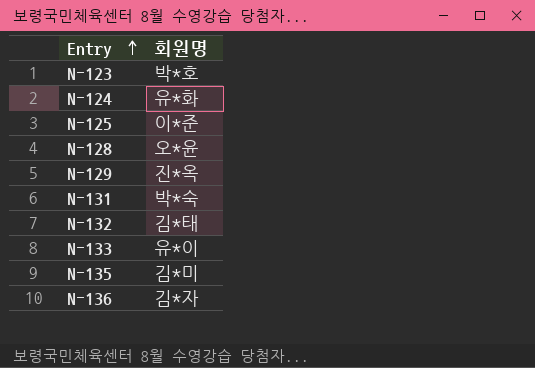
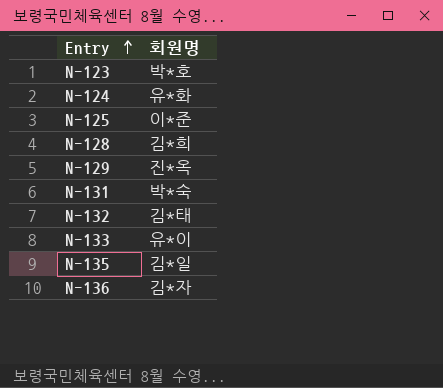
N-128 | 회원명: 오*윤 -> 김*희
N-135 | 회원명: 김*미 -> 김*일

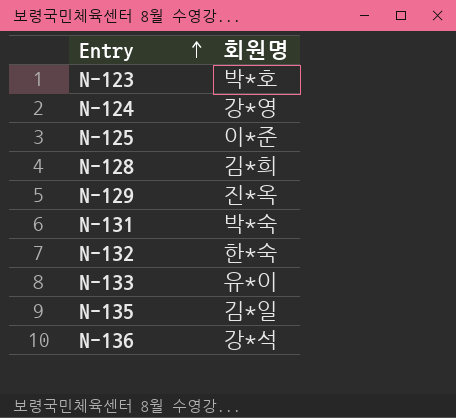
N-124 | 회원명: 유*화 -> 강*영
N-132 | 회원명: 김*태 -> 한*숙
N-136 | 회원명: 김*자 -> 강*석

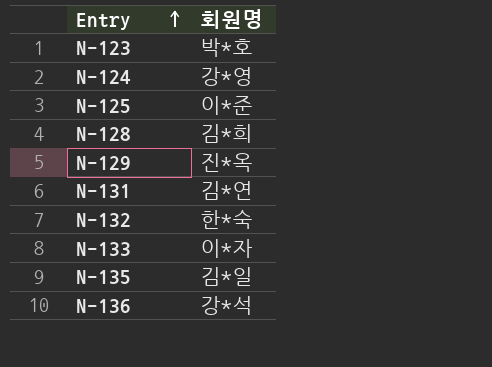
N-131 | 회원명: 박*숙 -> 김*연
N-133 | 회원명: 유*이 -> 이*자

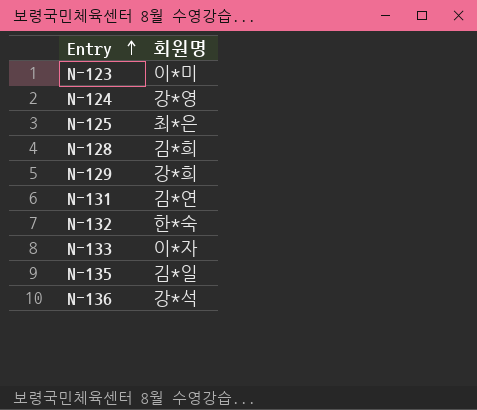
N-123 | 회원명: 박*호 -> 이*미
N-125 | 회원명: 이*준 -> 최*은
N-129 | 회원명: 진*옥 -> 강*희

